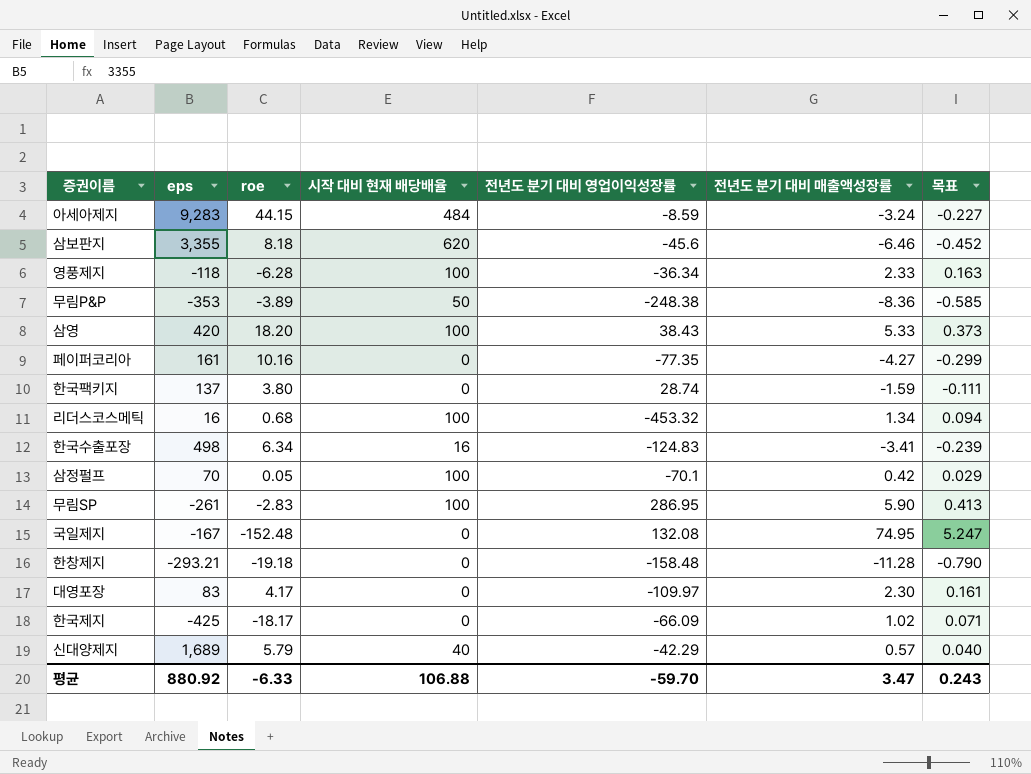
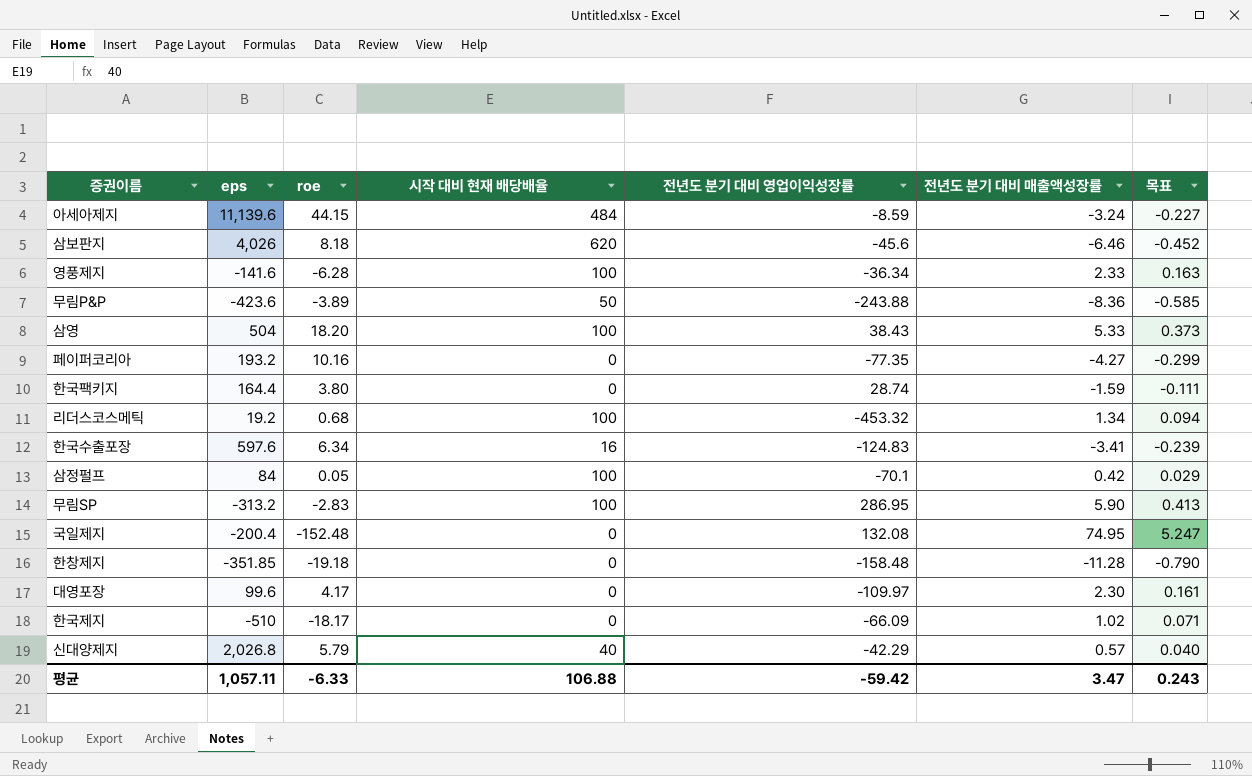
아세아제지 | eps: 9,283 -> 11,139.6
삼보판지 | eps: 3,355 -> 4,026
영풍제지 | eps: -118 -> -141.6
무림P&P | eps: -353 -> -423.6
무림P&P | 전년도 분기 대비 영업이익성장률: -248.38 -> -243.88
삼영 | eps: 420 -> 504
페이퍼코리아 | eps: 161 -> 193.2
한국팩키지 | eps: 137 -> 164.4
리더스코스메틱 | eps: 16 -> 19.2
한국수출포장 | eps: 498 -> 597.6
삼정펄프 | eps: 70 -> 84
무림SP | eps: -261 -> -313.2
국일제지 | eps: -167 -> -200.4
한창제지 | eps: -293.21 -> -351.85
대영포장 | eps: 83 -> 99.6
한국제지 | eps: -425 -> -510
신대양제지 | eps: 1,689 -> 2,026.8
평균 | eps: 880.92 -> 1,057.11
평균 | 전년도 분기 대비 영업이익성장률: -59.70 -> -59.42

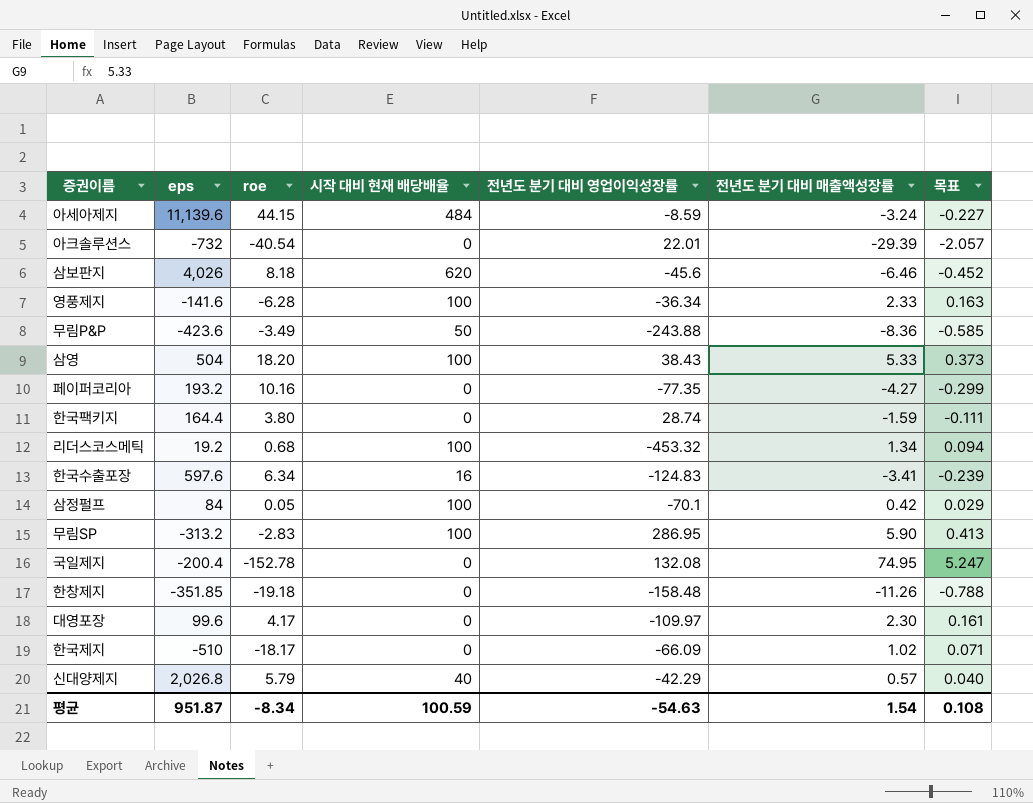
row 아크솔루션스: none -> -732 | -40.54 | 0 | 22.01 | -29.39 | -2.057
무림P&P | roe: -3.89 -> -3.49
국일제지 | roe: -152.48 -> -152.78
한창제지 | 전년도 분기 대비 매출액성장률: -11.28 -> -11.26
한창제지 | 목표: -0.790 -> -0.788
평균 | eps: 1,057.11 -> 951.87
평균 | roe: -6.33 -> -8.34
평균 | 시작 대비 현재 배당배율: 106.88 -> 100.59
평균 | 전년도 분기 대비 영업이익성장률: -59.42 -> -54.63
평균 | 전년도 분기 대비 매출액성장률: 3.47 -> 1.54
평균 | 목표: 0.243 -> 0.108

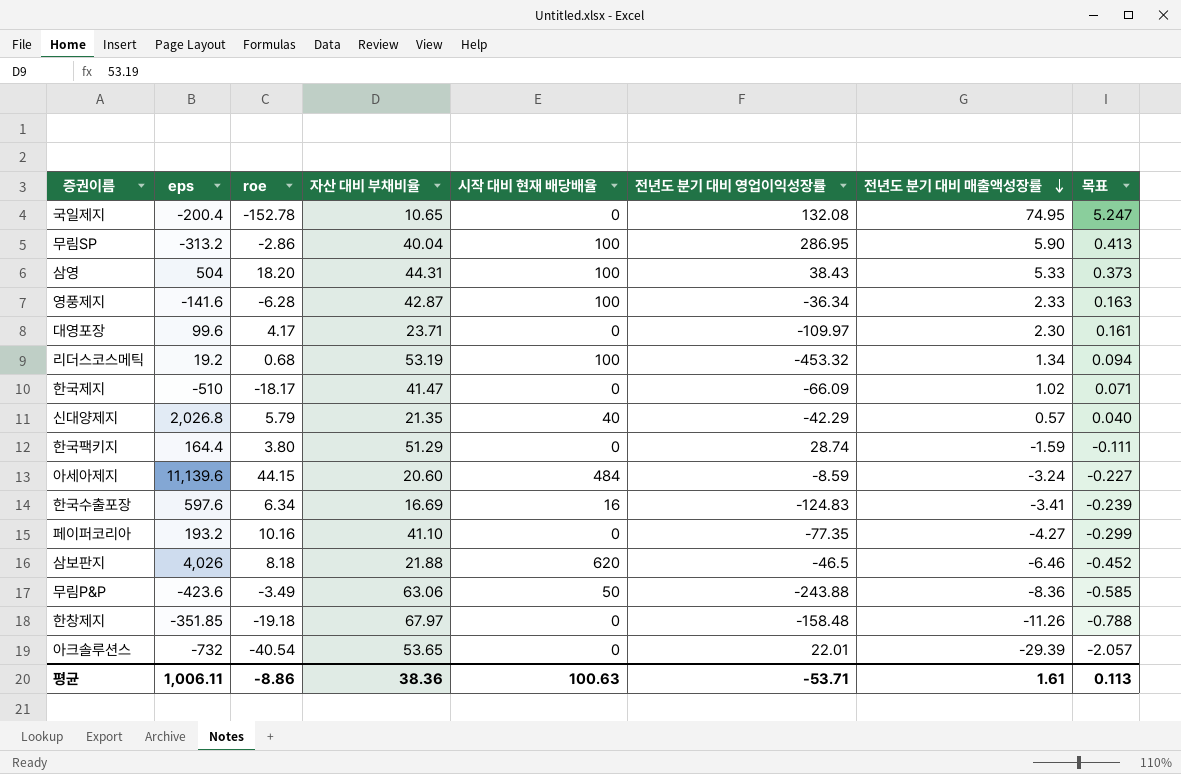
row order: none -> 전년도 분기 대비 매출액성장률 descending
column 자산 대비 부채비율 | position: none -> 4
row 삼정펄프: 84 | 0.05 | 100 | -70.1 | 0.42 | 0.029 -> none
무림SP | roe: -2.83 -> -2.86
삼보판지 | 전년도 분기 대비 영업이익성장률: -45.6 -> -46.5
평균 | eps: 951.87 -> 1,006.11
평균 | roe: -8.34 -> -8.86
평균 | 시작 대비 현재 배당배율: 100.59 -> 100.63
평균 | 전년도 분기 대비 영업이익성장률: -54.63 -> -53.71
평균 | 전년도 분기 대비 매출액성장률: 1.54 -> 1.61
평균 | 목표: 0.108 -> 0.113

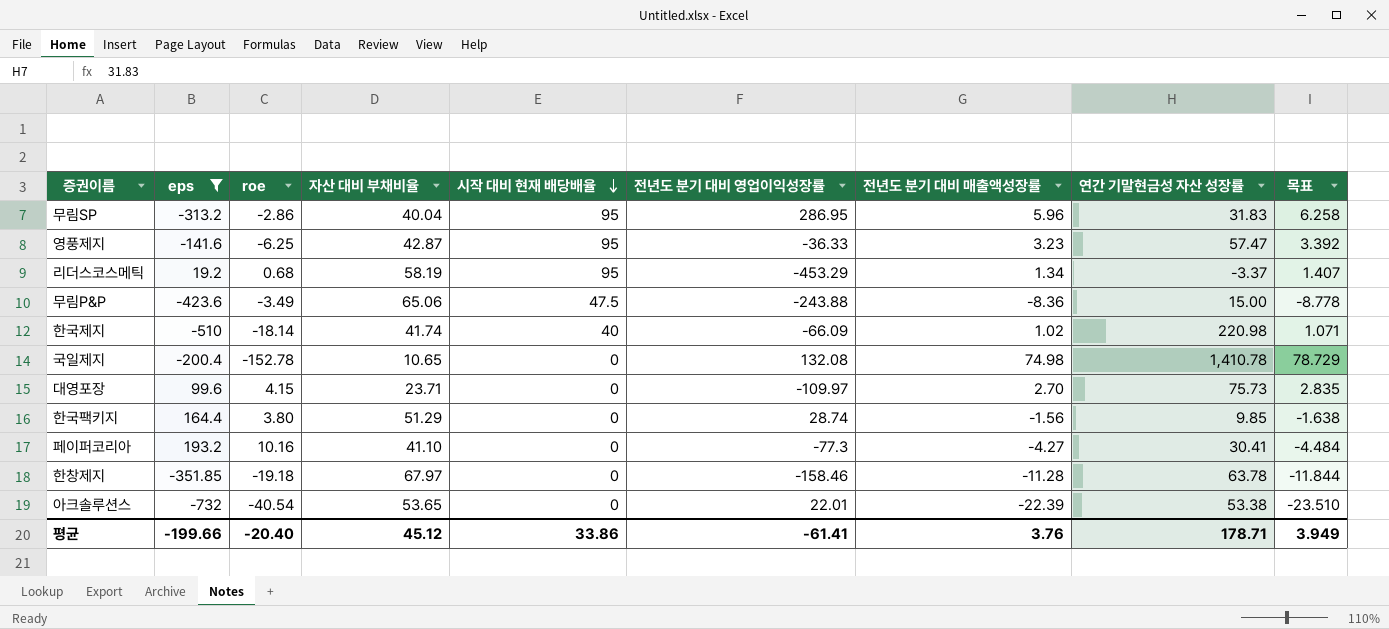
filter: none -> eps <= 193.2
row order: 전년도 분기 대비 매출액성장률 descending -> 시작 대비 현재 배당배율 descending
column 연간 기말현금성 자산 성장률 | position: none -> 8
column 목표 | formula: [전년도 분기 대비 매출액성장률] * 0.07 -> [전년도 분기 대비 매출액성장률] * 1.05
무림SP | 시작 대비 현재 배당배율: 100 -> 95
무림SP | 전년도 분기 대비 매출액성장률: 5.90 -> 5.96
영풍제지 | roe: -6.28 -> -6.25
영풍제지 | 시작 대비 현재 배당배율: 100 -> 95
영풍제지 | 전년도 분기 대비 영업이익성장률: -36.34 -> -36.33
영풍제지 | 전년도 분기 대비 매출액성장률: 2.33 -> 3.23
리더스코스메틱 | 자산 대비 부채비율: 53.19 -> 58.19
리더스코스메틱 | 시작 대비 현재 배당배율: 100 -> 95
리더스코스메틱 | 전년도 분기 대비 영업이익성장률: -453.32 -> -453.29
무림P&P | 자산 대비 부채비율: 63.06 -> 65.06
무림P&P | 시작 대비 현재 배당배율: 50 -> 47.5
한국제지 | roe: -18.17 -> -18.14
한국제지 | 자산 대비 부채비율: 41.47 -> 41.74
한국제지 | 시작 대비 현재 배당배율: 0 -> 40
국일제지 | 전년도 분기 대비 매출액성장률: 74.95 -> 74.98
대영포장 | roe: 4.17 -> 4.15
대영포장 | 전년도 분기 대비 매출액성장률: 2.30 -> 2.70
한국팩키지 | 전년도 분기 대비 매출액성장률: -1.59 -> -1.56
페이퍼코리아 | 전년도 분기 대비 영업이익성장률: -77.35 -> -77.3
한창제지 | 전년도 분기 대비 영업이익성장률: -158.48 -> -158.46
한창제지 | 전년도 분기 대비 매출액성장률: -11.26 -> -11.28
아크솔루션스 | 전년도 분기 대비 매출액성장률: -29.39 -> -22.39
평균 | eps: 1,006.11 -> -199.66
평균 | roe: -8.86 -> -20.40
평균 | 자산 대비 부채비율: 38.36 -> 45.12
평균 | 시작 대비 현재 배당배율: 100.63 -> 33.86
평균 | 전년도 분기 대비 영업이익성장률: -53.71 -> -61.41
평균 | 전년도 분기 대비 매출액성장률: 1.61 -> 3.76
평균 | 목표: 0.113 -> 3.949

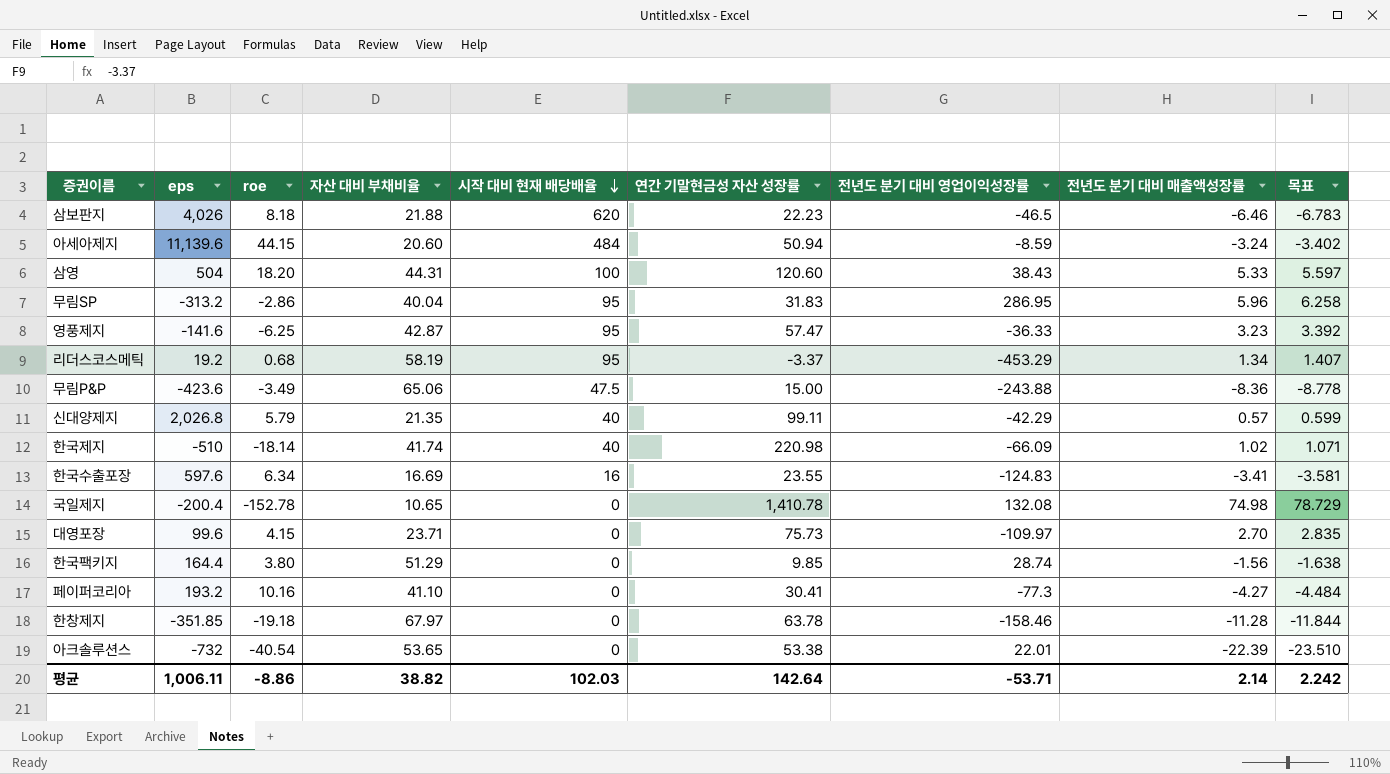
filter: eps <= 193.2 -> none
column 연간 기말현금성 자산 성장률 | position: 8 -> 6
평균 | eps: -199.66 -> 1,006.11
평균 | roe: -20.40 -> -8.86
평균 | 자산 대비 부채비율: 45.12 -> 38.82
평균 | 시작 대비 현재 배당배율: 33.86 -> 102.03
평균 | 연간 기말현금성 자산 성장률: 178.71 -> 142.64
평균 | 전년도 분기 대비 영업이익성장률: -61.41 -> -53.71
평균 | 전년도 분기 대비 매출액성장률: 3.76 -> 2.14
평균 | 목표: 3.949 -> 2.242

